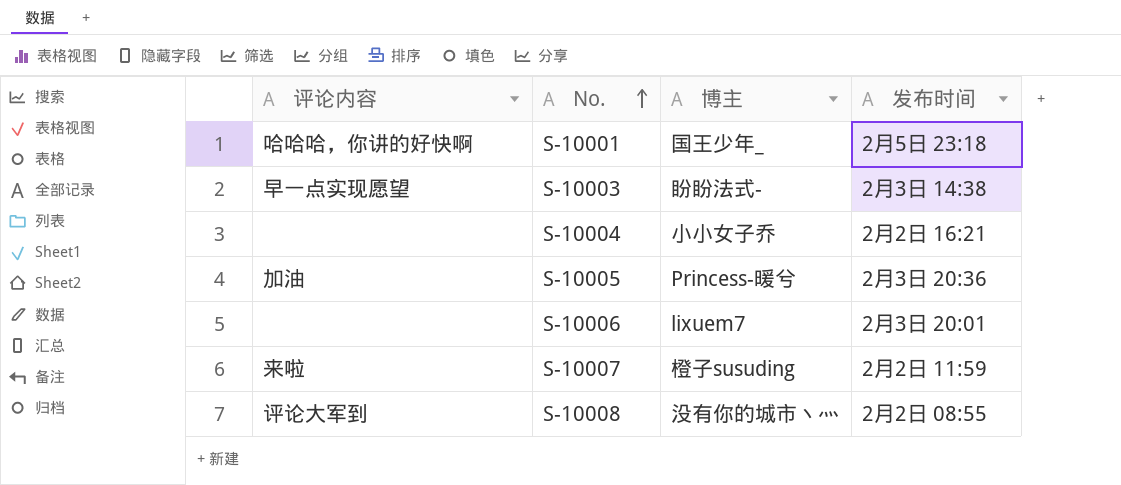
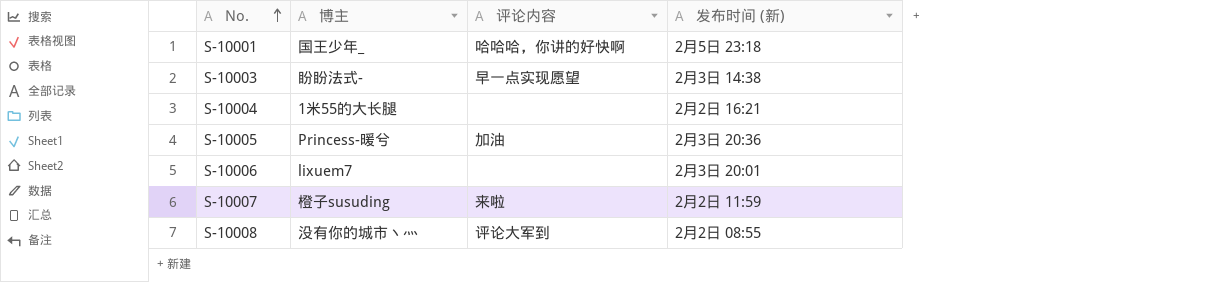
column 评论内容 | position: 1 -> 3
column name: 发布时间 -> 发布时间 (新)
S-10004 | 博主: 小小女子乔 -> 1米55的大长腿

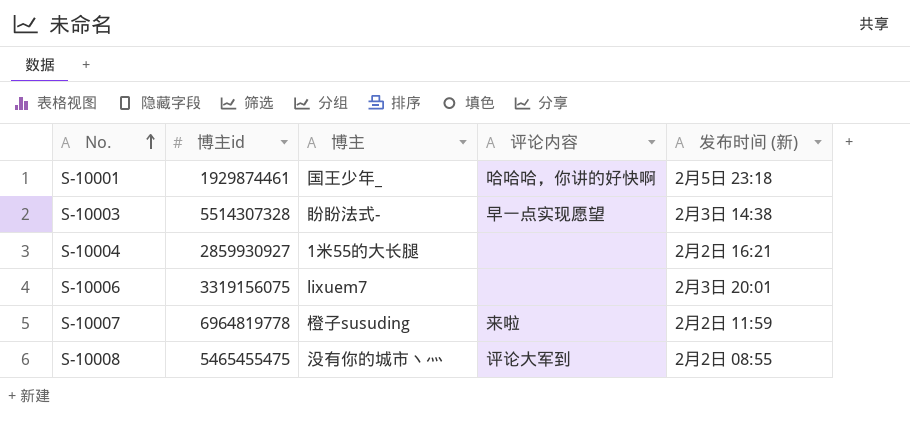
column 博主id | position: none -> 2
row S-10005: Princess-暖兮 | 加油 | 2月3日 20:36 -> none

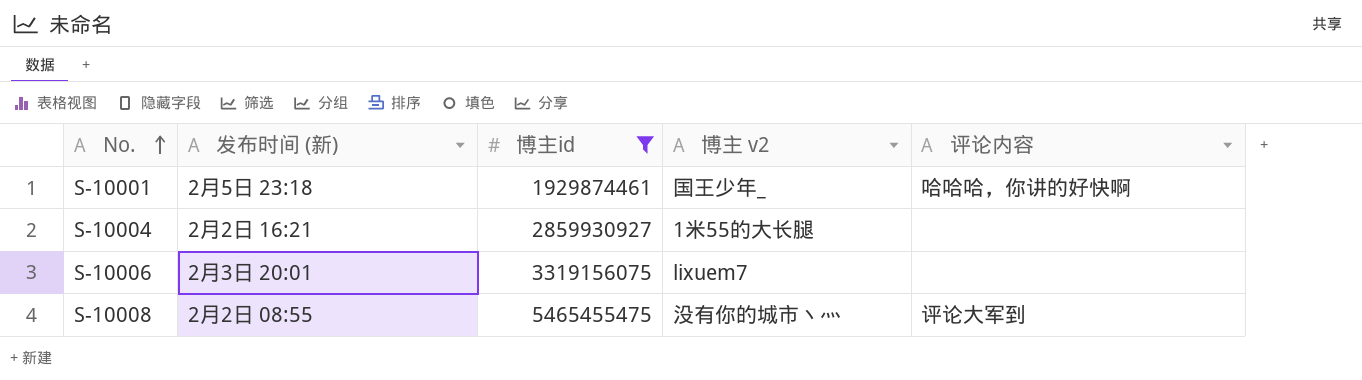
filter: none -> 博主id <= 5465455475
column 发布时间 (新) | position: 5 -> 2
column name: 博主 -> 博主 v2

